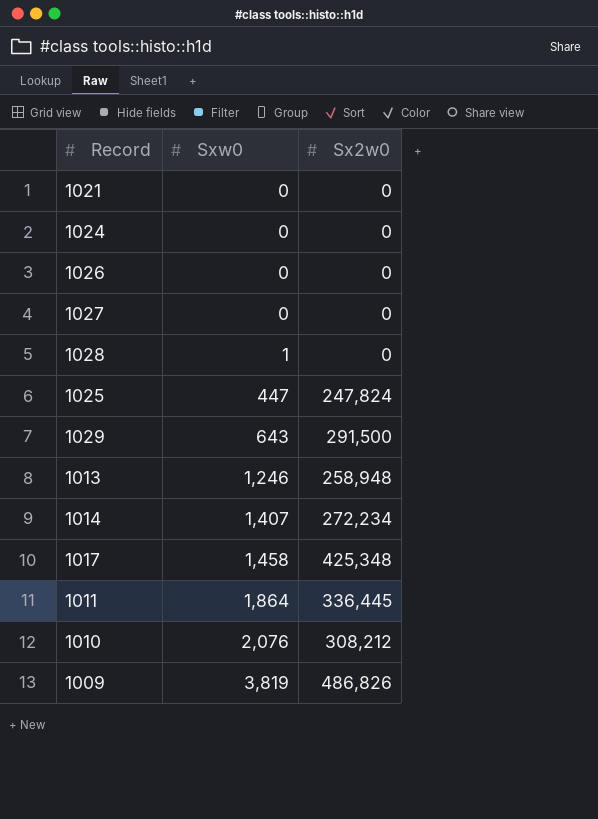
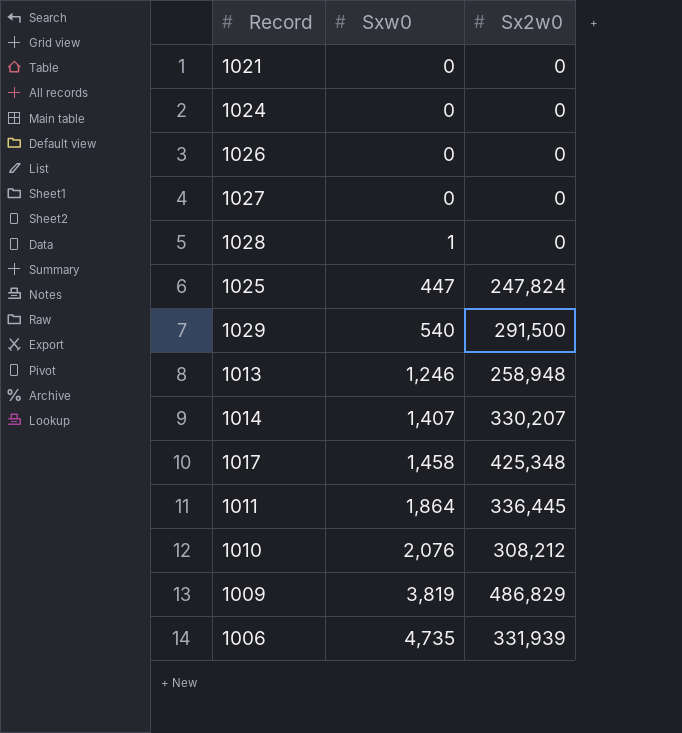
1029 | Sxw0: 643 -> 540
1014 | Sx2w0: 272,234 -> 330,207
1009 | Sx2w0: 486,826 -> 486,829
row 1006: none -> 4,735 | 331,939

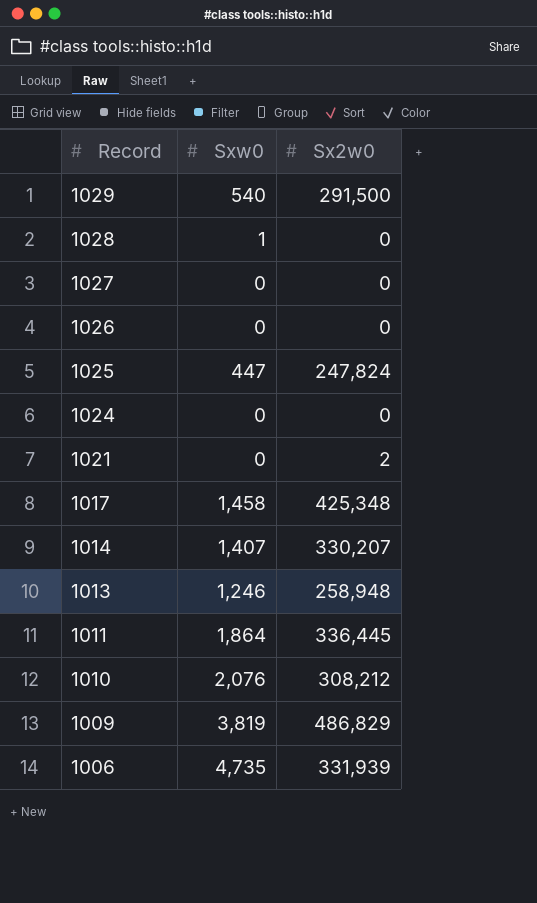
row order: Sxw0 ascending -> Record descending
1021 | Sx2w0: 0 -> 2

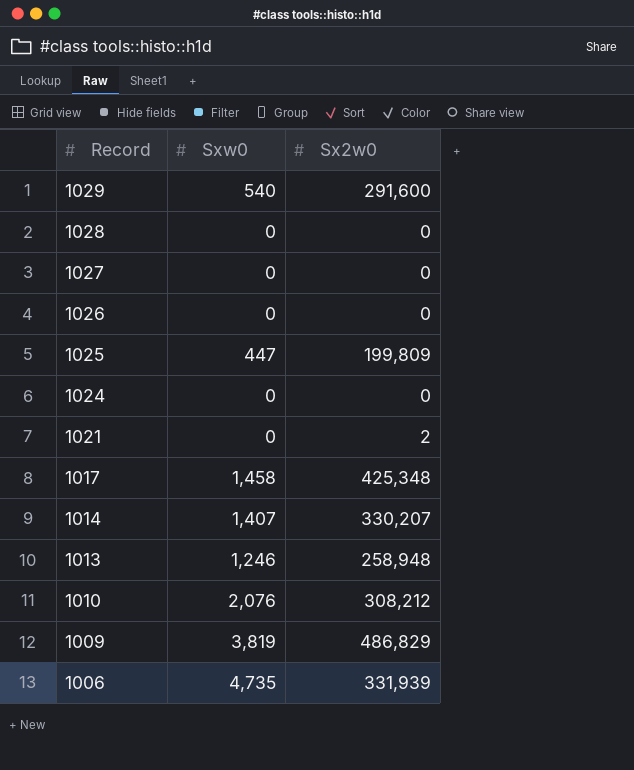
row 1011: 1,864 | 336,445 -> none
1029 | Sx2w0: 291,500 -> 291,600
1028 | Sxw0: 1 -> 0
1025 | Sx2w0: 247,824 -> 199,809

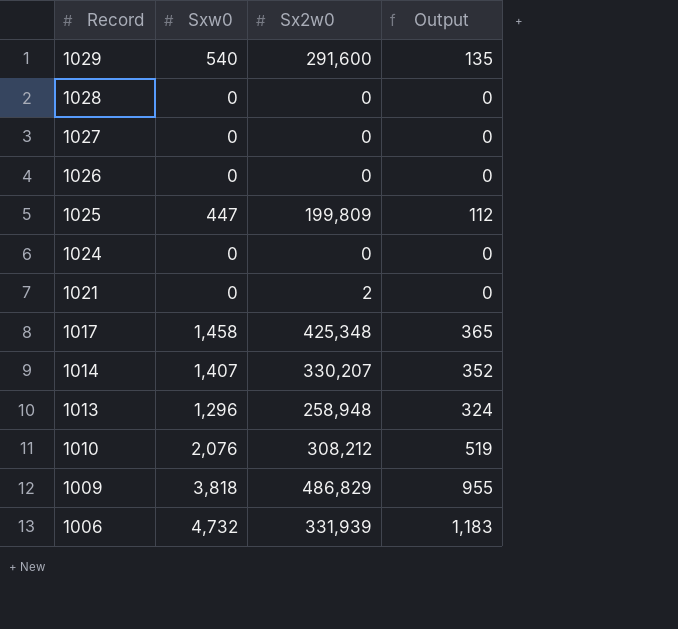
column Output | formula: none -> [Sxw0] * 0.25
1013 | Sxw0: 1,246 -> 1,296
1009 | Sxw0: 3,819 -> 3,818
1006 | Sxw0: 4,735 -> 4,732

